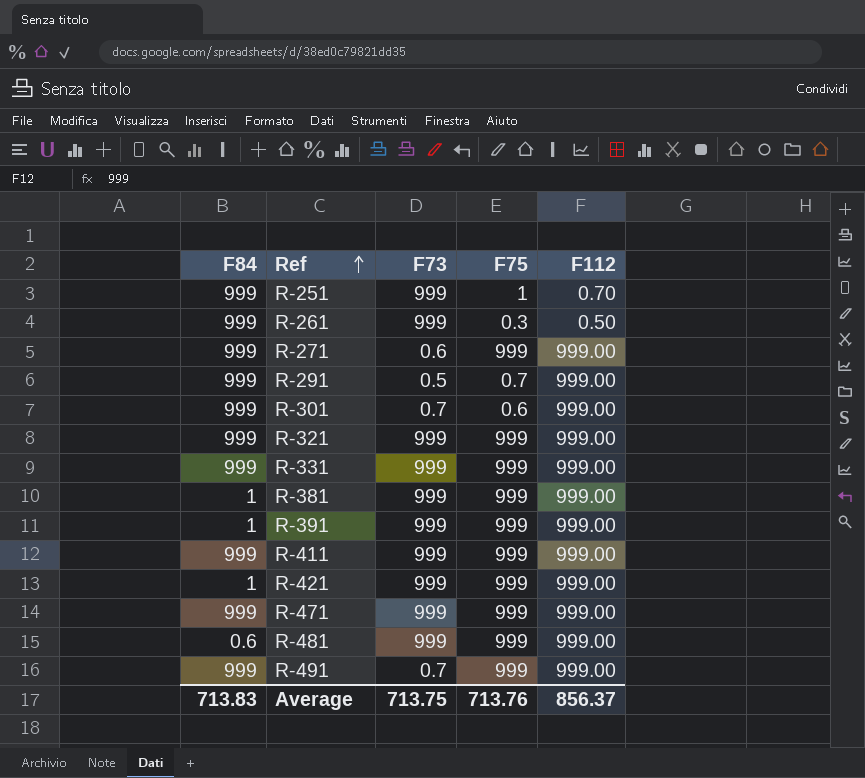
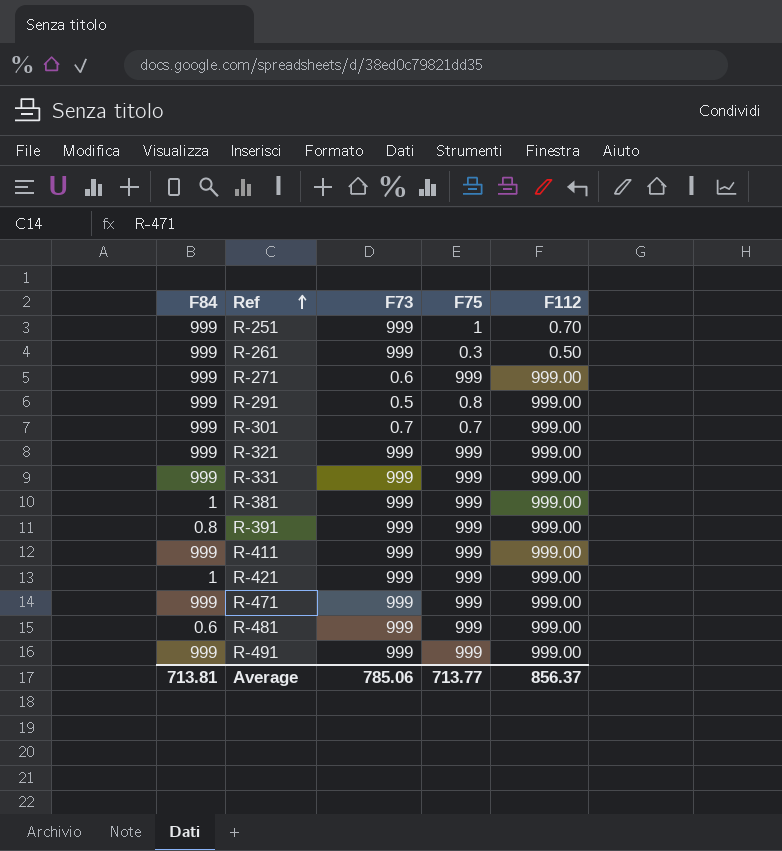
R-291 | F75: 0.7 -> 0.8
R-301 | F75: 0.6 -> 0.7
R-391 | F84: 1 -> 0.8
R-491 | F73: 0.7 -> 999
Average | F84: 713.83 -> 713.81
Average | F73: 713.75 -> 785.06
Average | F75: 713.76 -> 713.77

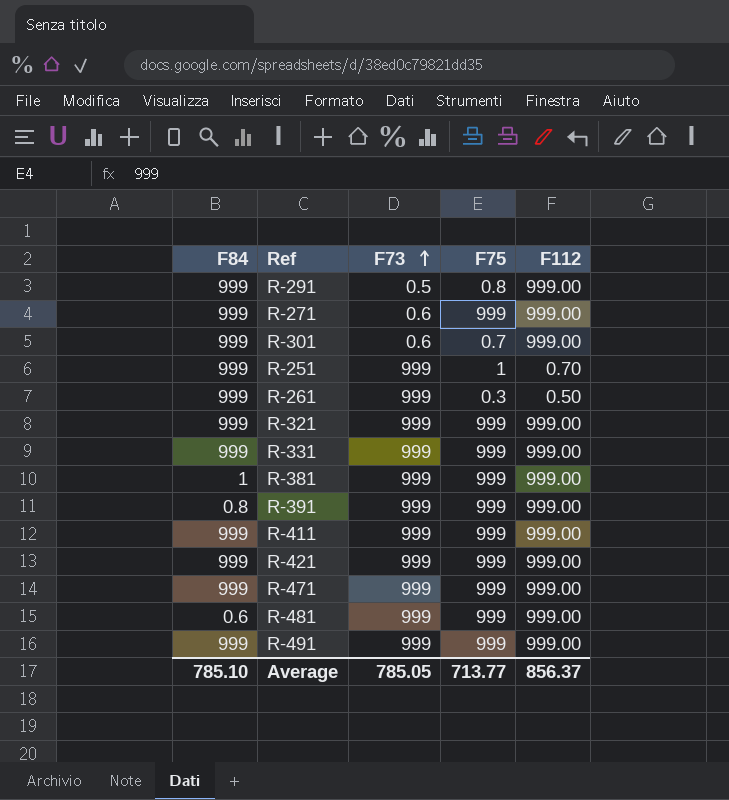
row order: Ref ascending -> F73 ascending
R-301 | F73: 0.7 -> 0.6
R-421 | F84: 1 -> 999
Average | F84: 713.81 -> 785.10
Average | F73: 785.06 -> 785.05

